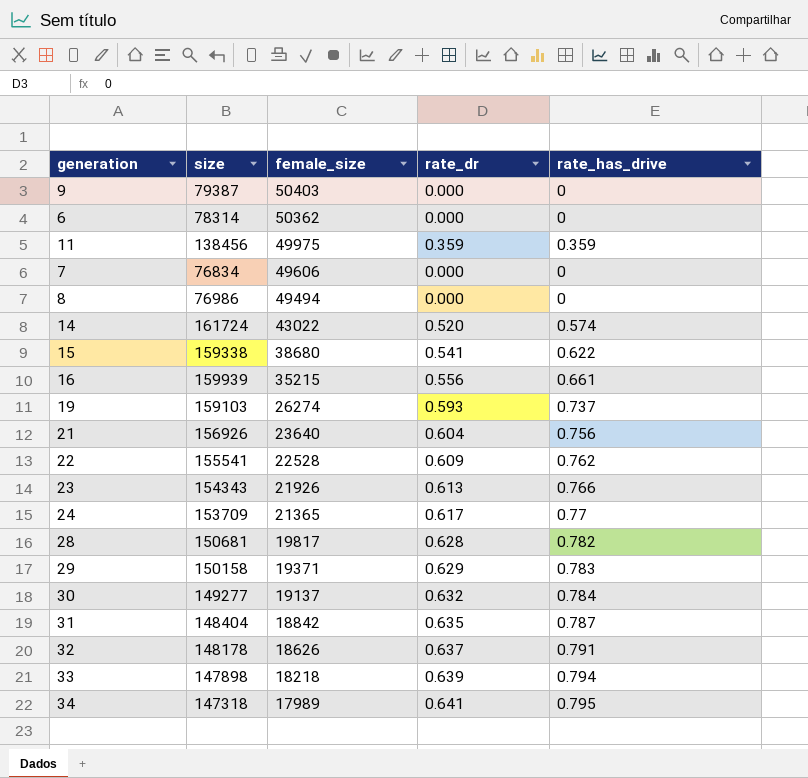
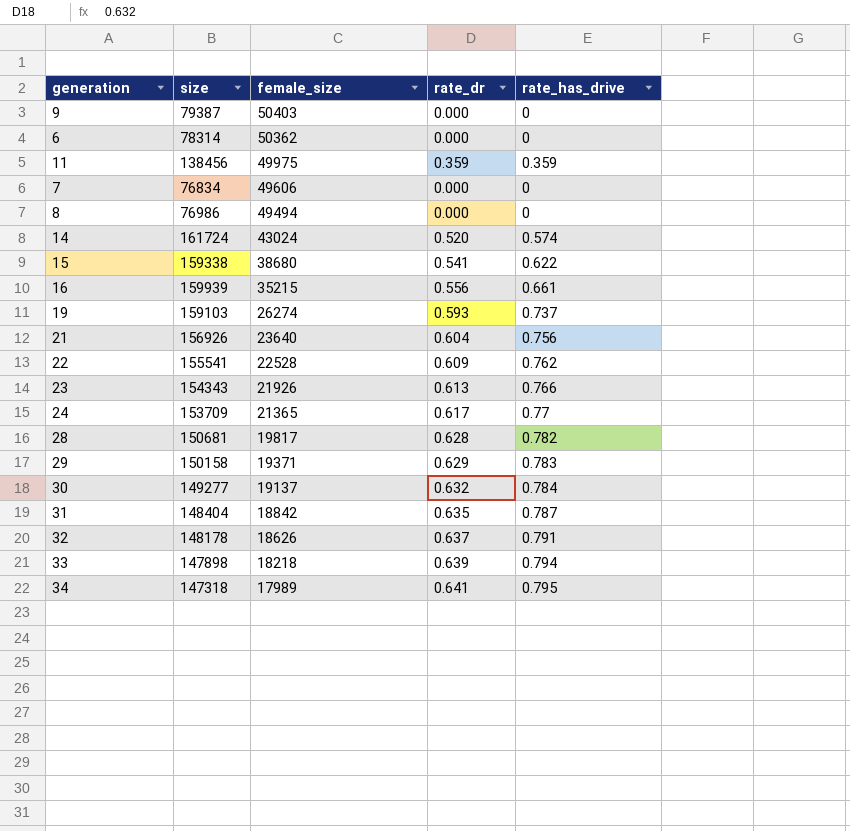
14 | female_size: 43022 -> 43024

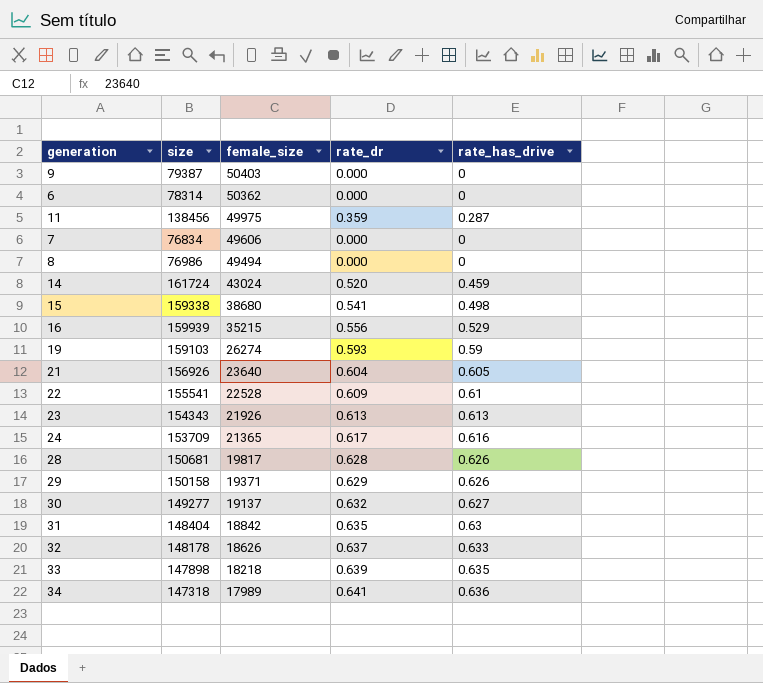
11 | rate_has_drive: 0.359 -> 0.287
14 | rate_has_drive: 0.574 -> 0.459
15 | rate_has_drive: 0.622 -> 0.498
16 | rate_has_drive: 0.661 -> 0.529
19 | rate_has_drive: 0.737 -> 0.59
21 | rate_has_drive: 0.756 -> 0.605
22 | rate_has_drive: 0.762 -> 0.61
23 | rate_has_drive: 0.766 -> 0.613
24 | rate_has_drive: 0.77 -> 0.616
28 | rate_has_drive: 0.782 -> 0.626
29 | rate_has_drive: 0.783 -> 0.626
30 | rate_has_drive: 0.784 -> 0.627
31 | rate_has_drive: 0.787 -> 0.63
32 | rate_has_drive: 0.791 -> 0.633
33 | rate_has_drive: 0.794 -> 0.635
34 | rate_has_drive: 0.795 -> 0.636

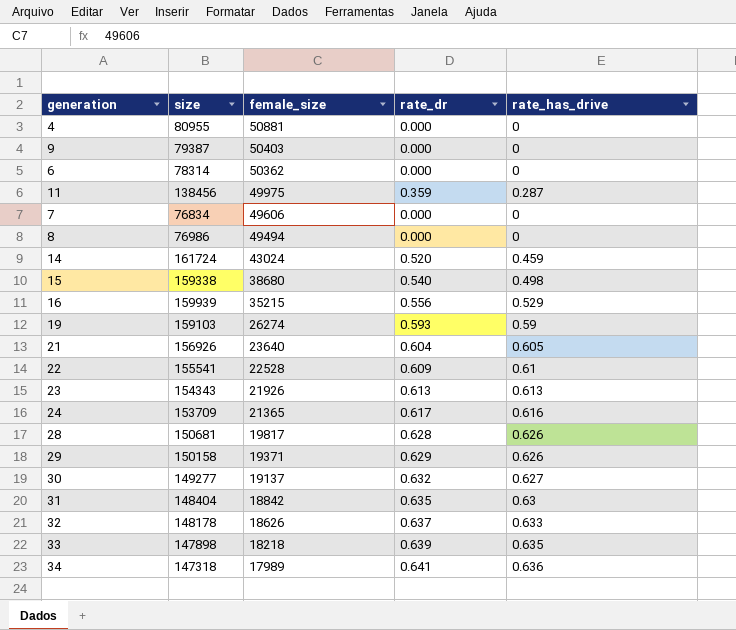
row 4: none -> 80955 | 50881 | 0.000 | 0
15 | rate_dr: 0.541 -> 0.540

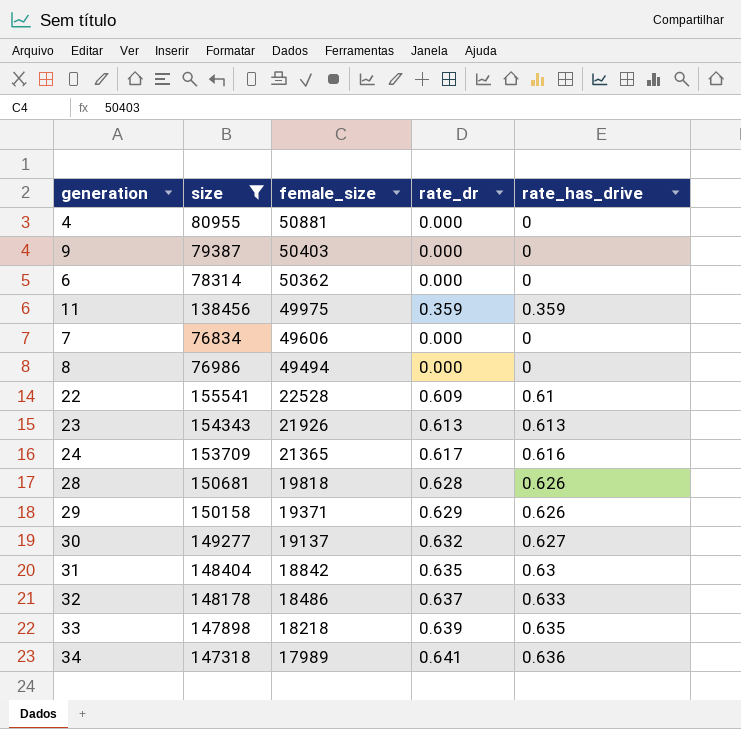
filter: none -> size <= 155541
11 | rate_has_drive: 0.287 -> 0.359
28 | female_size: 19817 -> 19818
32 | female_size: 18626 -> 18486

